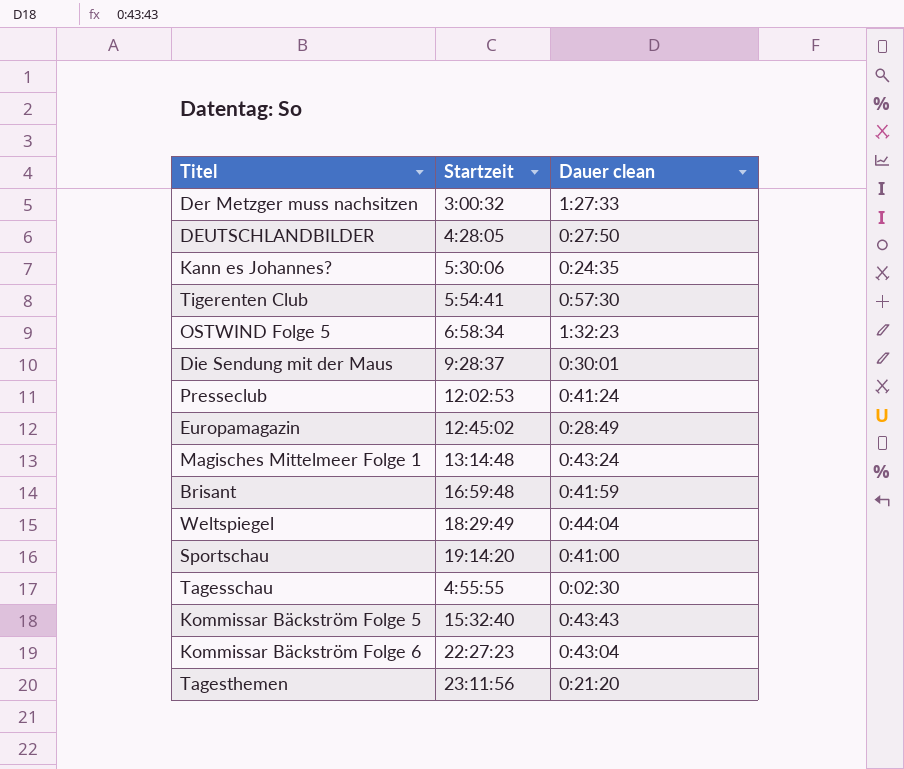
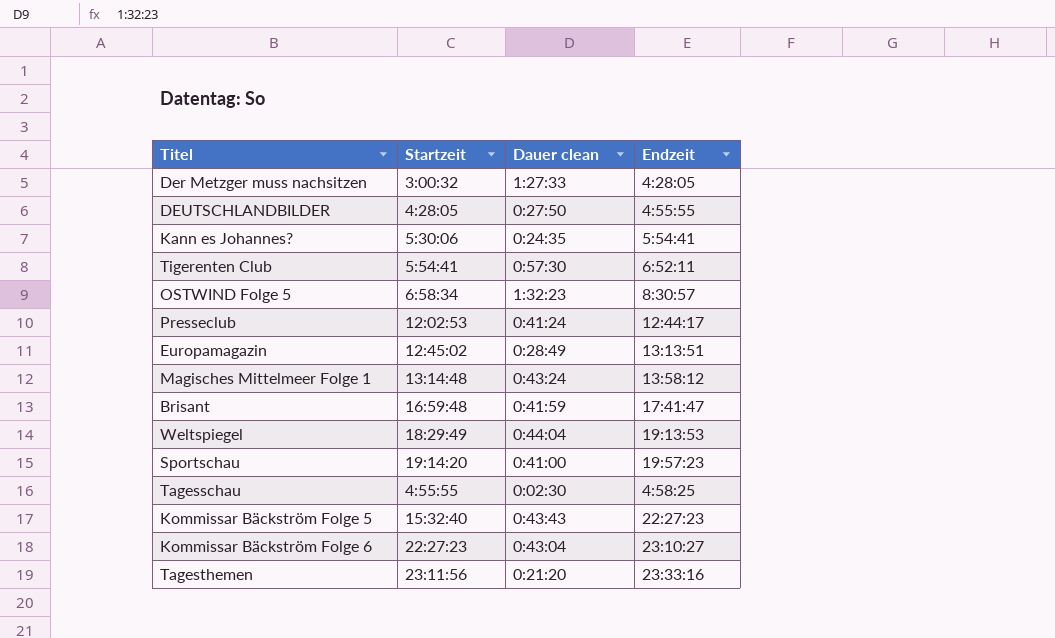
column Endzeit | position: none -> 4
row Die Sendung mit der Maus: 9:28:37 | 0:30:01 -> none

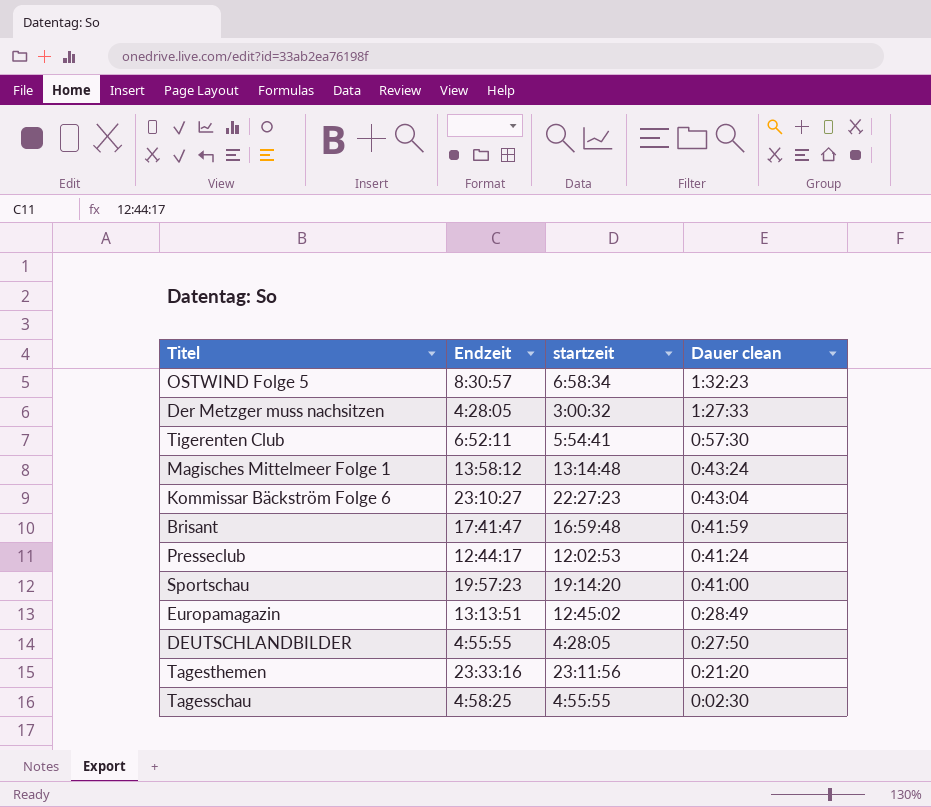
row order: none -> Dauer clean descending
column Endzeit | position: 4 -> 2
column name: Startzeit -> startzeit
row Kann es Johannes?: 5:30:06 | 0:24:35 | 5:54:41 -> none
row Weltspiegel: 18:29:49 | 0:44:04 | 19:13:53 -> none
row Kommissar Bäckström Folge 5: 15:32:40 | 0:43:43 | 22:27:23 -> none

